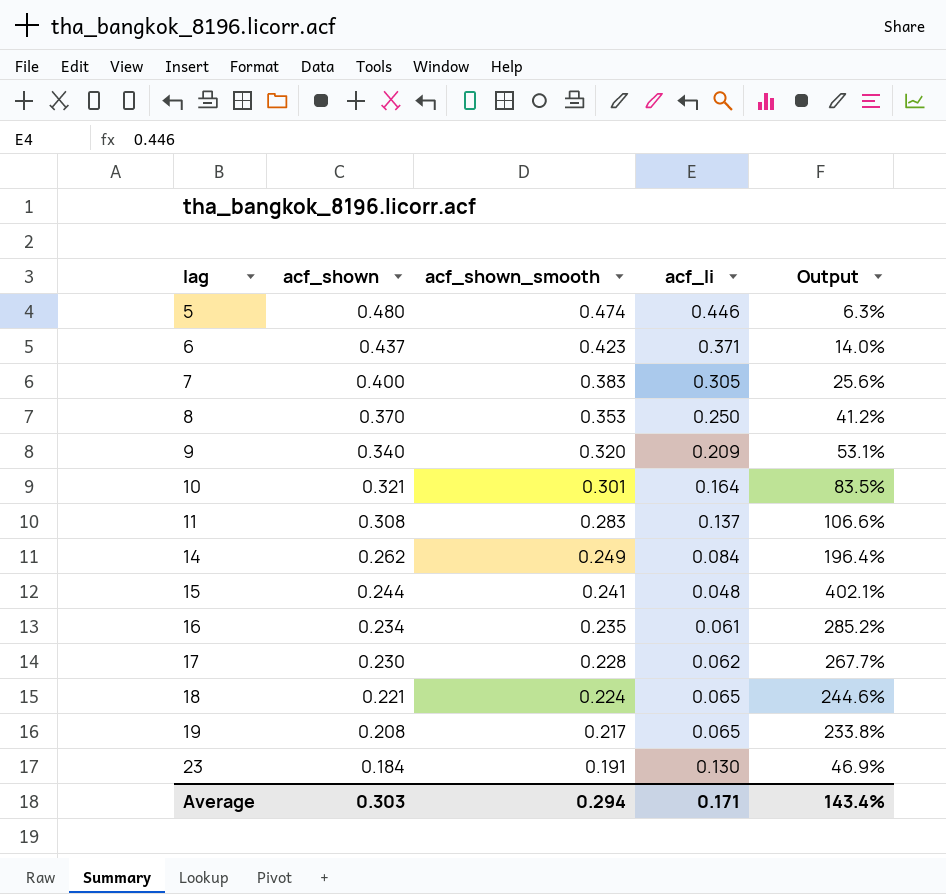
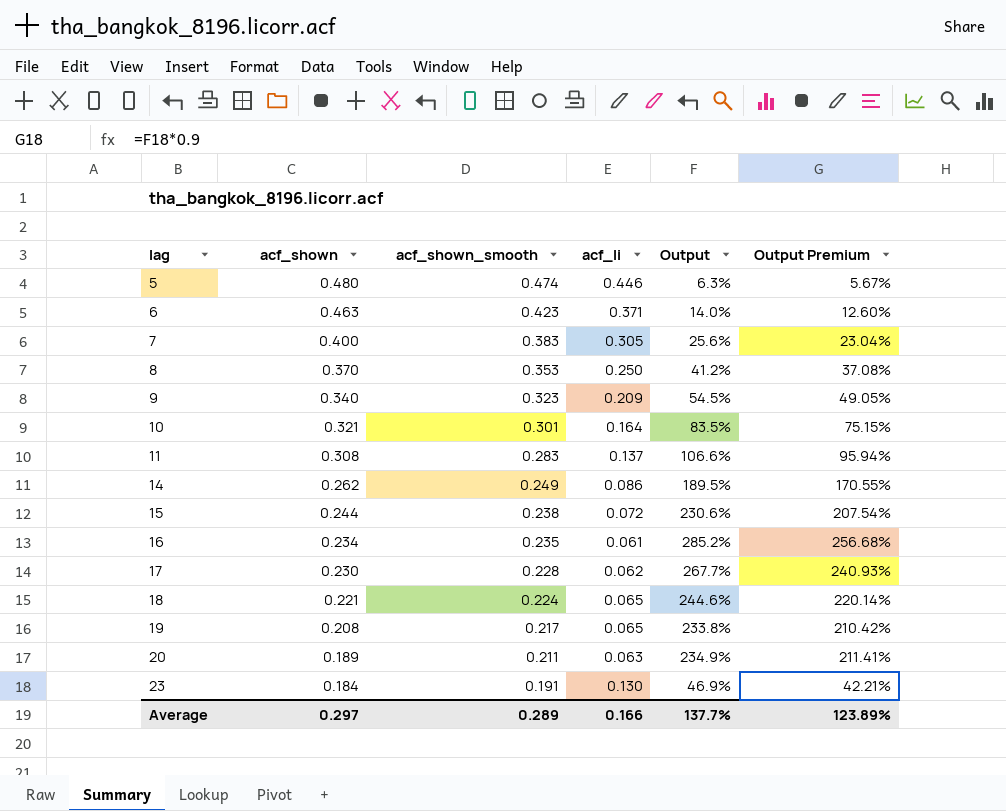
column Output Premium | formula: none -> [Output] * 0.9
6 | acf_shown: 0.437 -> 0.463
9 | acf_shown_smooth: 0.320 -> 0.323
9 | Output: 53.1% -> 54.5%
14 | acf_li: 0.084 -> 0.086
14 | Output: 196.4% -> 189.5%
15 | acf_shown_smooth: 0.241 -> 0.238
15 | acf_li: 0.048 -> 0.072
15 | Output: 402.1% -> 230.6%
row 20: none -> 0.189 | 0.211 | 0.063 | 234.9% | 211.41%
Average | acf_shown: 0.303 -> 0.297
Average | acf_shown_smooth: 0.294 -> 0.289
Average | acf_li: 0.171 -> 0.166
Average | Output: 143.4% -> 137.7%

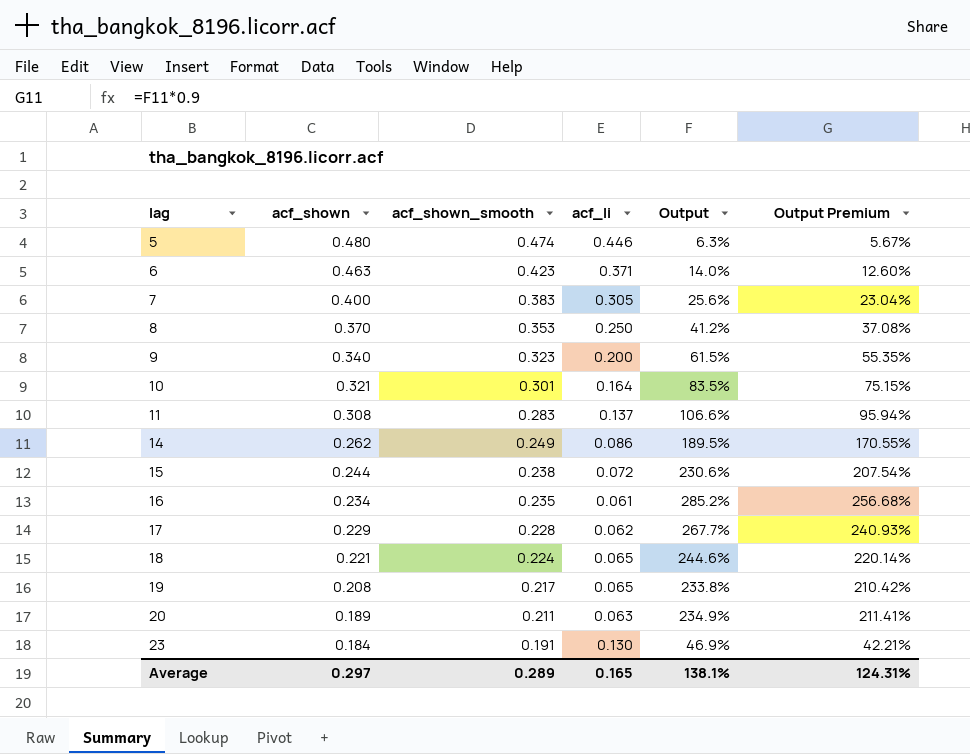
9 | acf_li: 0.209 -> 0.200
9 | Output: 54.5% -> 61.5%
9 | Output Premium: 49.05% -> 55.35%
17 | acf_shown: 0.230 -> 0.229
Average | acf_li: 0.166 -> 0.165
Average | Output: 137.7% -> 138.1%
Average | Output Premium: 123.89% -> 124.31%

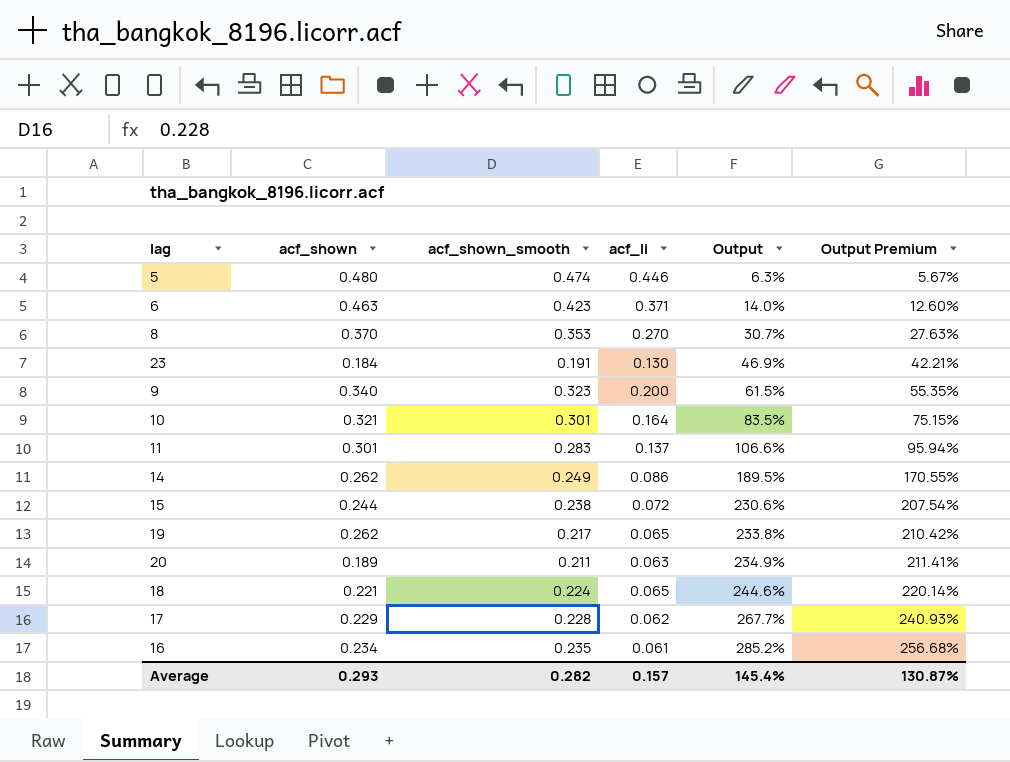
row order: lag ascending -> Output ascending
row 7: 0.400 | 0.383 | 0.305 | 25.6% | 23.04% -> none
8 | acf_li: 0.250 -> 0.270
8 | Output: 41.2% -> 30.7%
8 | Output Premium: 37.08% -> 27.63%
11 | acf_shown: 0.308 -> 0.301
19 | acf_shown: 0.208 -> 0.262
Average | acf_shown: 0.297 -> 0.293
Average | acf_shown_smooth: 0.289 -> 0.282
Average | acf_li: 0.165 -> 0.157
Average | Output: 138.1% -> 145.4%
Average | Output Premium: 124.31% -> 130.87%

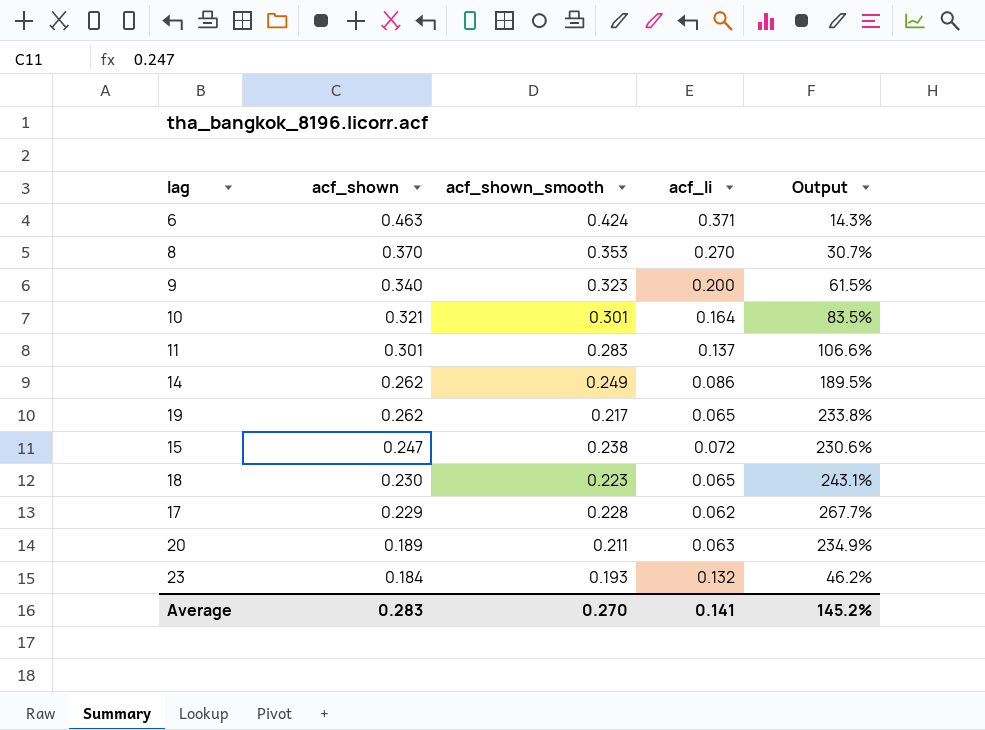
row order: Output ascending -> acf_shown descending
column Output Premium | formula: [Output] * 0.9 -> none
row 5: 0.480 | 0.474 | 0.446 | 6.3% | 5.67% -> none
row 16: 0.234 | 0.235 | 0.061 | 285.2% | 256.68% -> none
6 | acf_shown_smooth: 0.423 -> 0.424
6 | Output: 14.0% -> 14.3%
15 | acf_shown: 0.244 -> 0.247
18 | acf_shown: 0.221 -> 0.230
18 | acf_shown_smooth: 0.224 -> 0.223
18 | Output: 244.6% -> 243.1%
23 | acf_shown_smooth: 0.191 -> 0.193
23 | acf_li: 0.130 -> 0.132
23 | Output: 46.9% -> 46.2%
Average | acf_shown: 0.293 -> 0.283
Average | acf_shown_smooth: 0.282 -> 0.270
Average | acf_li: 0.157 -> 0.141
Average | Output: 145.4% -> 145.2%

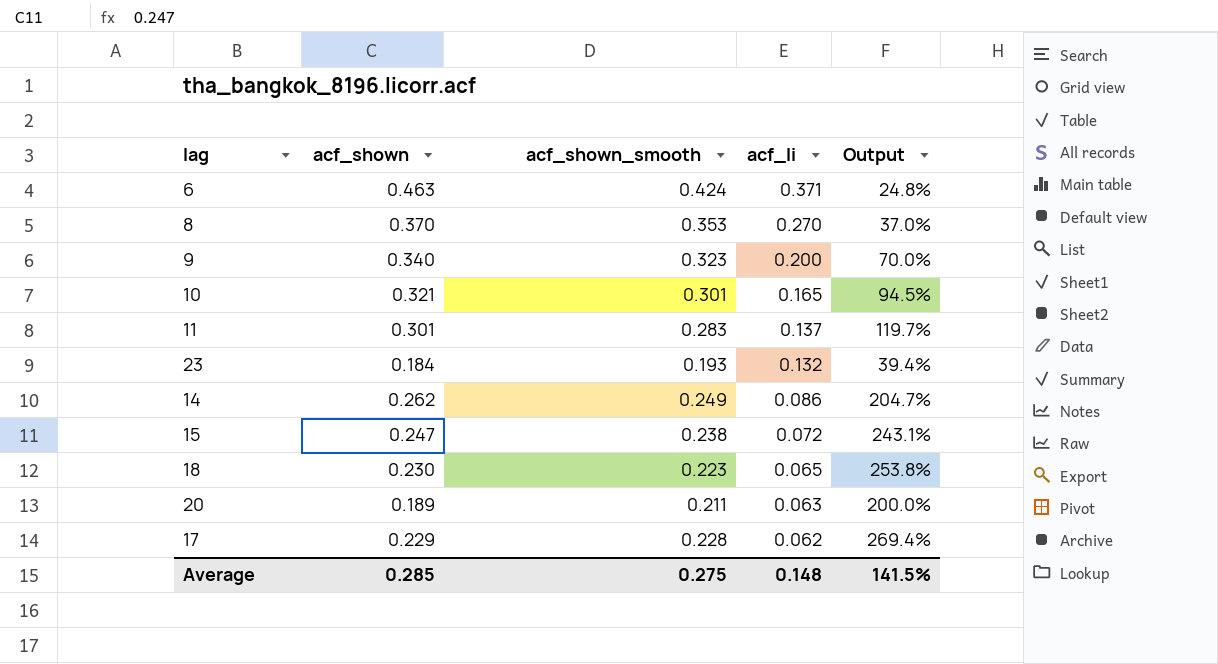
row order: acf_shown descending -> acf_li descending
column Output | formula: ([acf_shown_smooth] - [acf_li]) / [acf_li] -> ([acf_shown] - [acf_li]) / [acf_li]
row 19: 0.262 | 0.217 | 0.065 | 233.8% -> none
10 | acf_li: 0.164 -> 0.165
Average | acf_shown: 0.283 -> 0.285
Average | acf_shown_smooth: 0.270 -> 0.275
Average | acf_li: 0.141 -> 0.148
Average | Output: 145.2% -> 141.5%

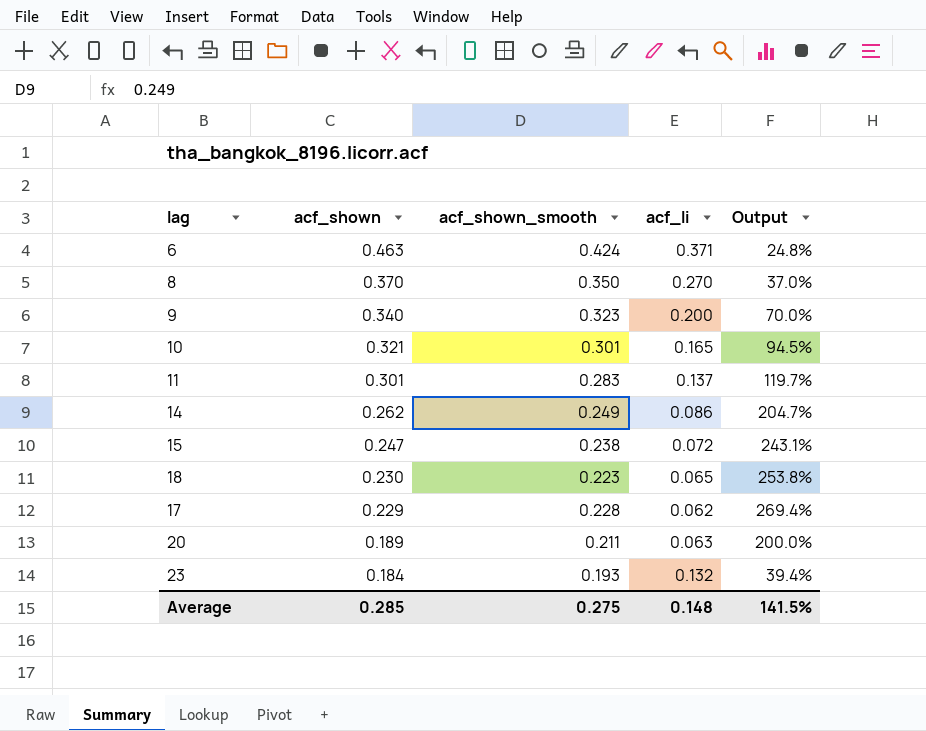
row order: acf_li descending -> acf_shown descending
8 | acf_shown_smooth: 0.353 -> 0.350

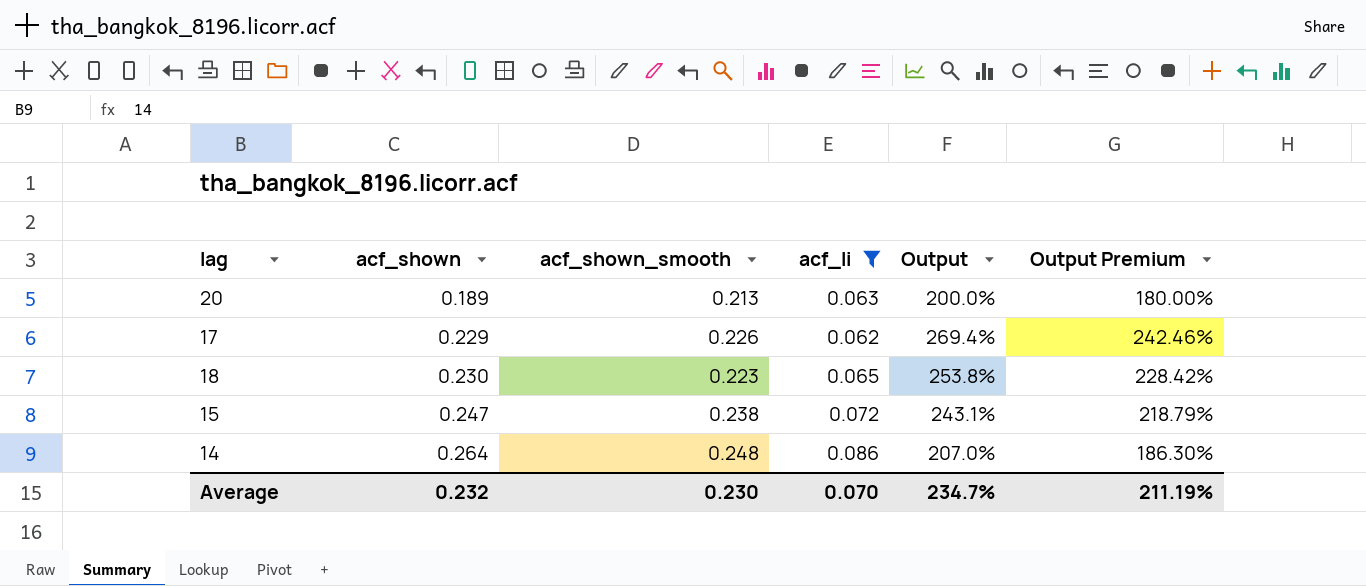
filter: none -> acf_li <= 0.086
row order: acf_shown descending -> acf_shown ascending
column Output Premium | formula: none -> [Output] * 0.9
20 | acf_shown_smooth: 0.211 -> 0.213
17 | acf_shown_smooth: 0.228 -> 0.226
14 | acf_shown: 0.262 -> 0.264
14 | acf_shown_smooth: 0.249 -> 0.248
14 | Output: 204.7% -> 207.0%
Average | acf_shown: 0.285 -> 0.232
Average | acf_shown_smooth: 0.275 -> 0.230
Average | acf_li: 0.148 -> 0.070
Average | Output: 141.5% -> 234.7%

